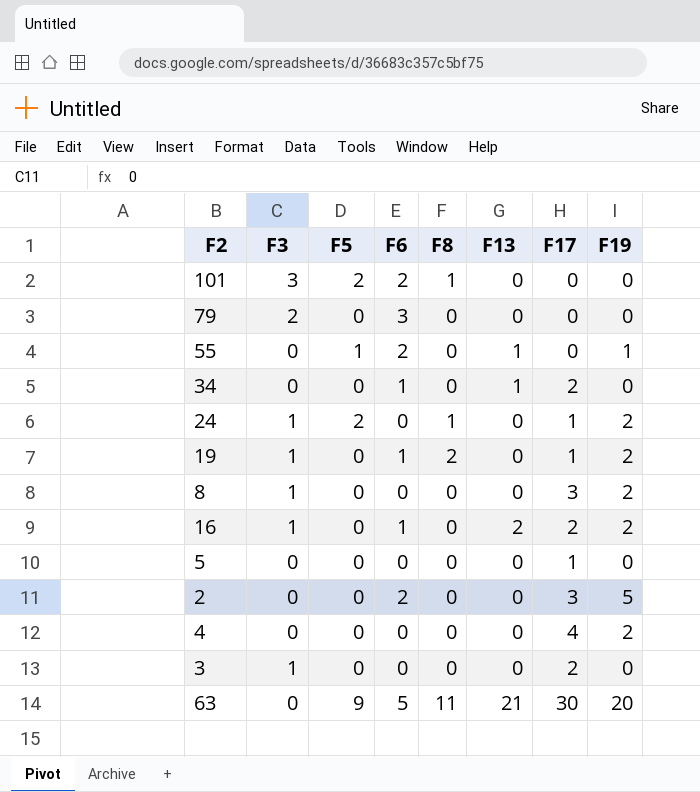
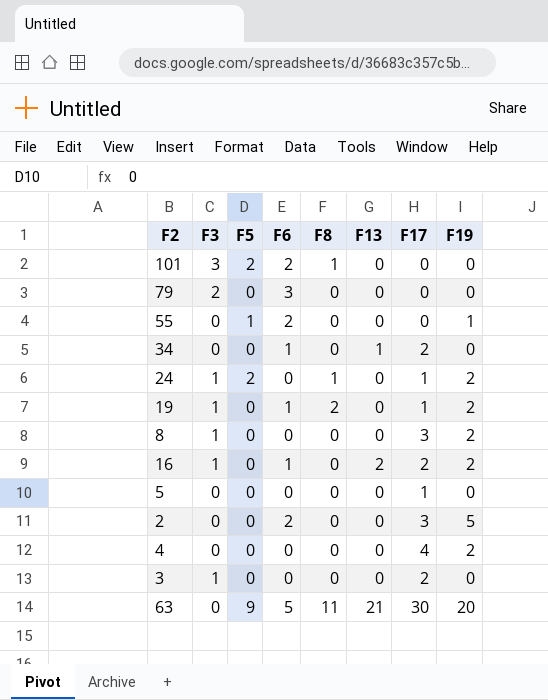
55 | F13: 1 -> 0

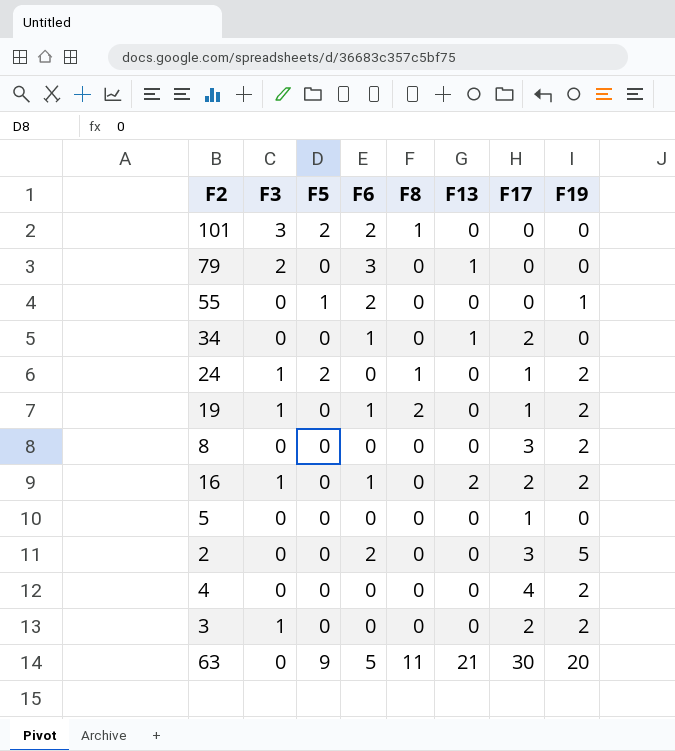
79 | F13: 0 -> 1
8 | F3: 1 -> 0
3 | F19: 0 -> 2

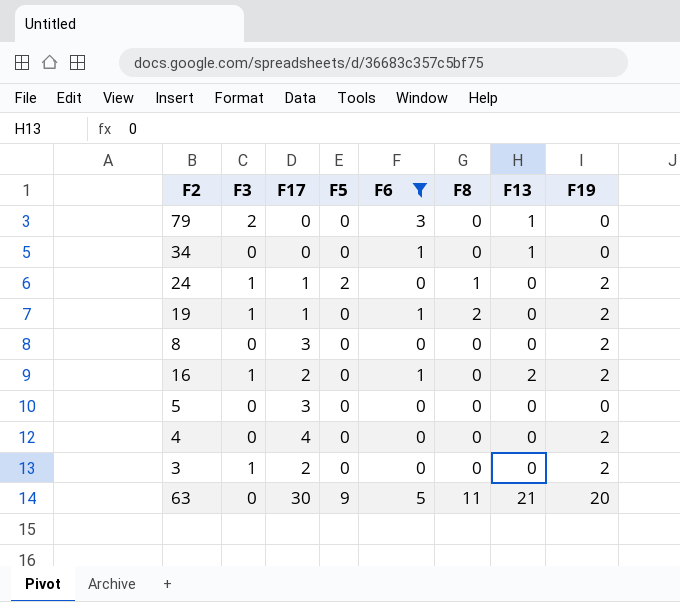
filter: none -> F6 != 2
column F17 | position: 7 -> 3
34 | F17: 2 -> 0
5 | F17: 1 -> 3

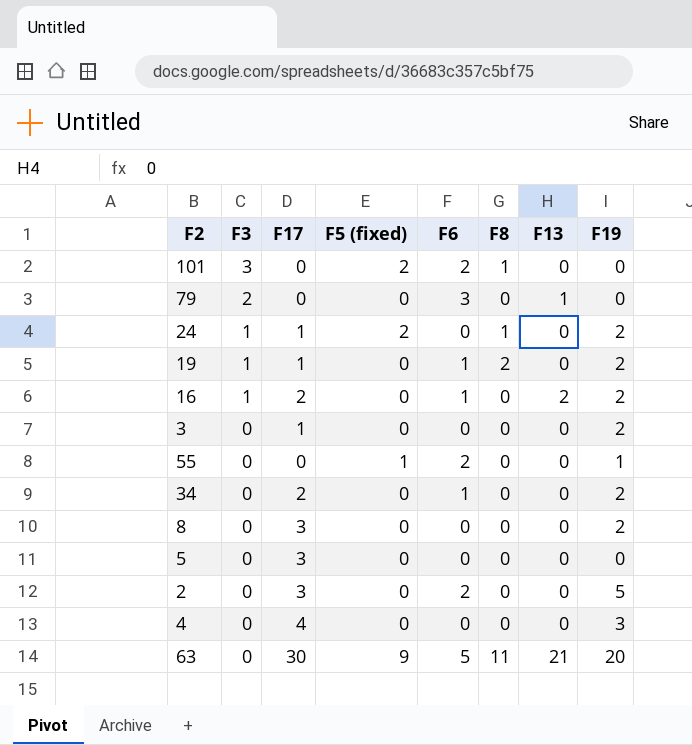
filter: F6 != 2 -> none
row order: none -> F3 descending
column name: F5 -> F5 (fixed)
3 | F3: 1 -> 0
3 | F17: 2 -> 1
34 | F17: 0 -> 2
34 | F13: 1 -> 0
34 | F19: 0 -> 2
4 | F19: 2 -> 3

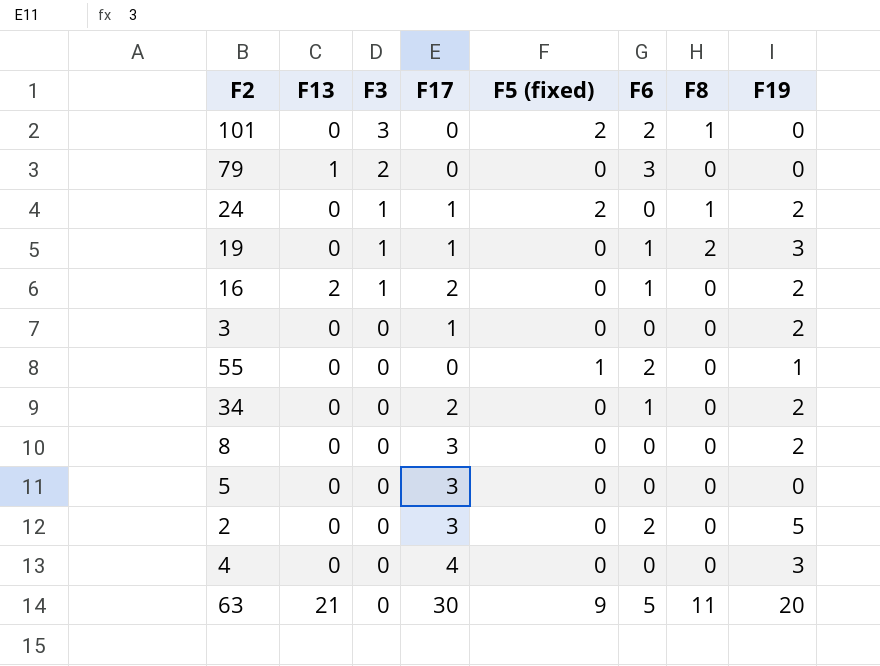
column F13 | position: 7 -> 2
19 | F19: 2 -> 3

